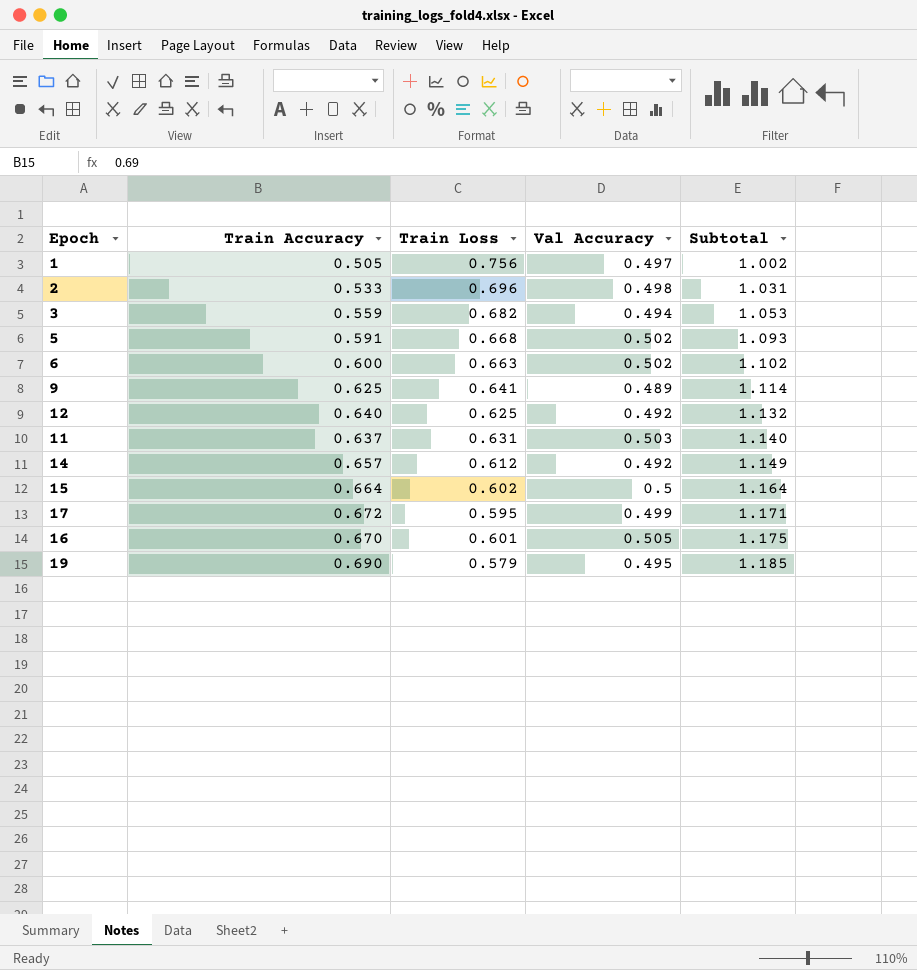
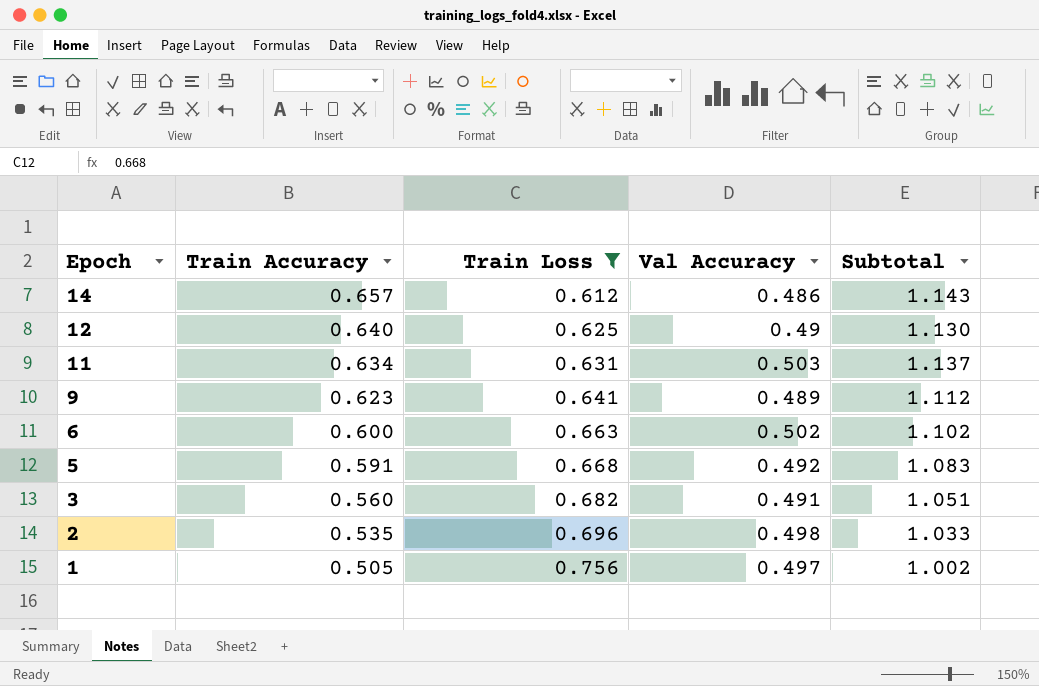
filter: none -> Train Loss >= 0.612
row order: Subtotal ascending -> Epoch descending
14 | Val Accuracy: 0.492 -> 0.486
14 | Subtotal: 1.149 -> 1.143
12 | Val Accuracy: 0.492 -> 0.49
12 | Subtotal: 1.132 -> 1.130
11 | Train Accuracy: 0.637 -> 0.634
11 | Subtotal: 1.140 -> 1.137
9 | Train Accuracy: 0.625 -> 0.623
9 | Subtotal: 1.114 -> 1.112
5 | Val Accuracy: 0.502 -> 0.492
5 | Subtotal: 1.093 -> 1.083
3 | Train Accuracy: 0.559 -> 0.560
3 | Val Accuracy: 0.494 -> 0.491
3 | Subtotal: 1.053 -> 1.051
2 | Train Accuracy: 0.533 -> 0.535
2 | Subtotal: 1.031 -> 1.033

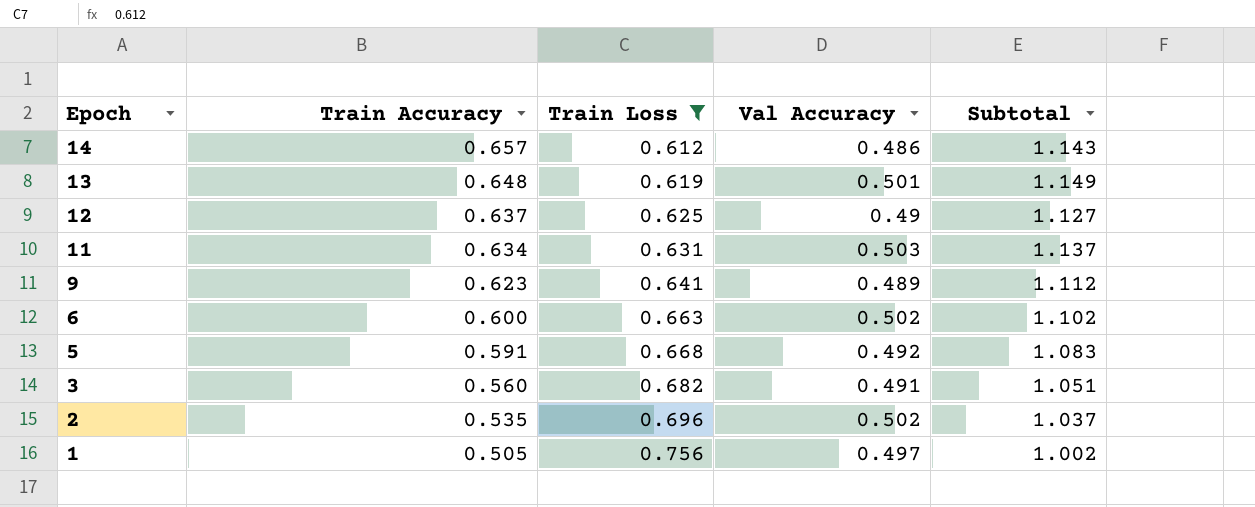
row 13: none -> 0.648 | 0.619 | 0.501 | 1.149
12 | Train Accuracy: 0.640 -> 0.637
12 | Subtotal: 1.130 -> 1.127
2 | Val Accuracy: 0.498 -> 0.502
2 | Subtotal: 1.033 -> 1.037

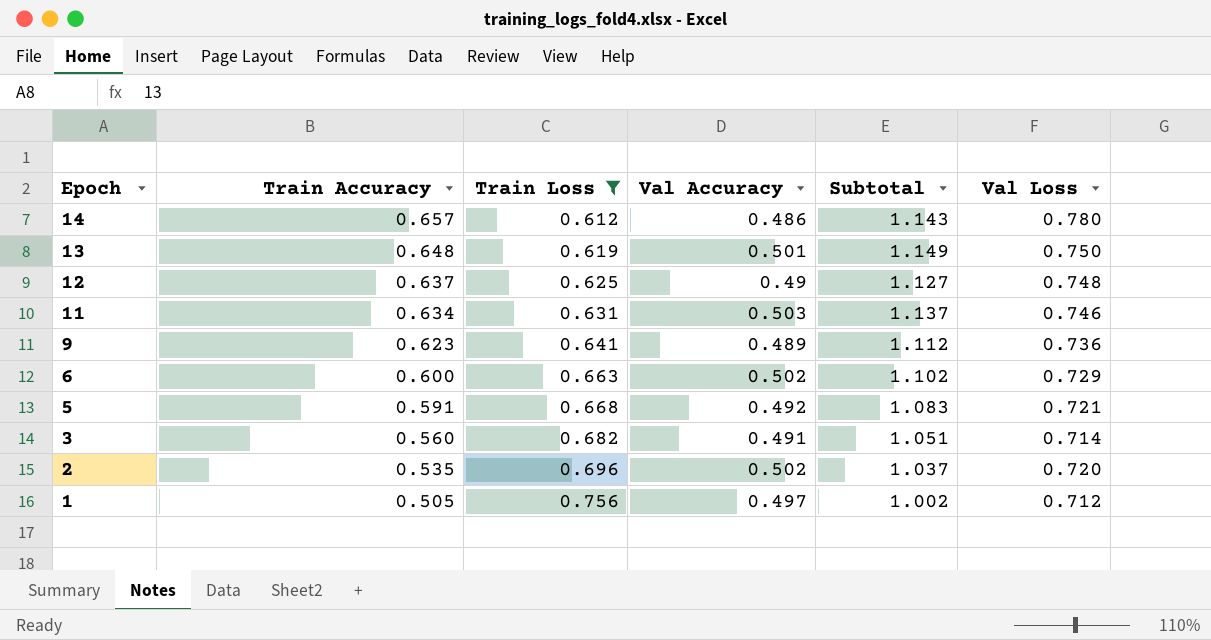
column Val Loss | position: none -> 6

